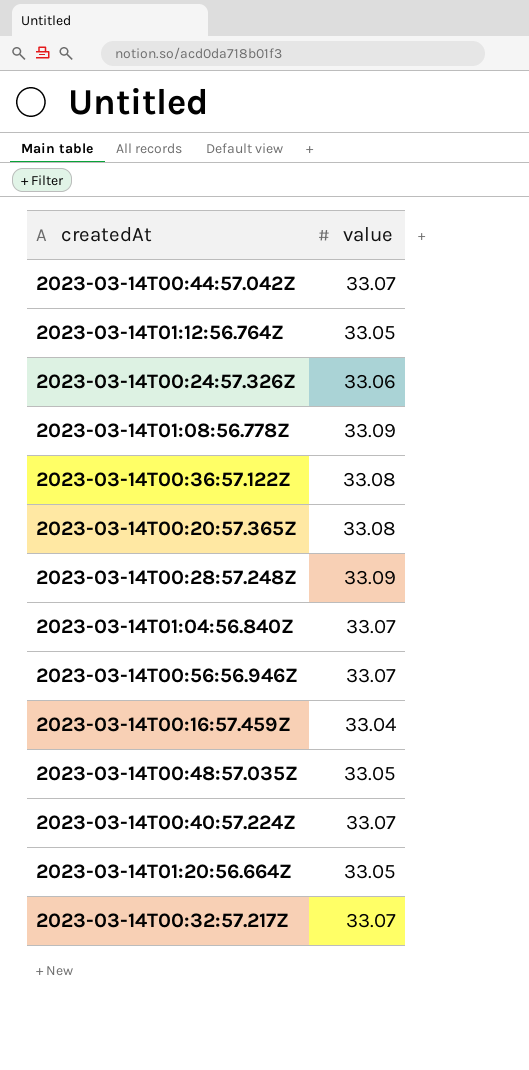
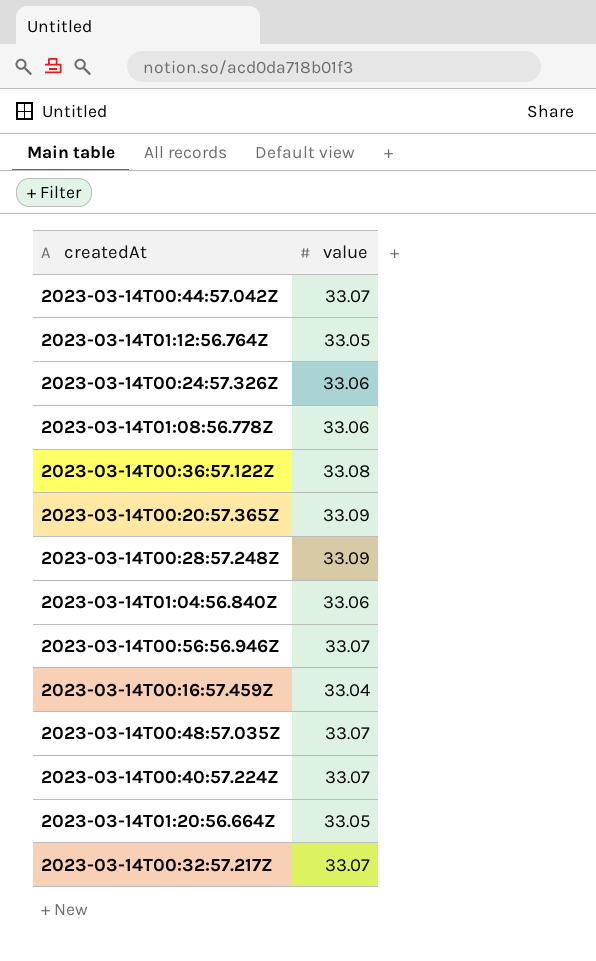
2023-03-14T01:08:56.778Z | value: 33.09 -> 33.06
2023-03-14T00:20:57.365Z | value: 33.08 -> 33.09
2023-03-14T01:04:56.840Z | value: 33.07 -> 33.06
2023-03-14T00:48:57.035Z | value: 33.05 -> 33.07

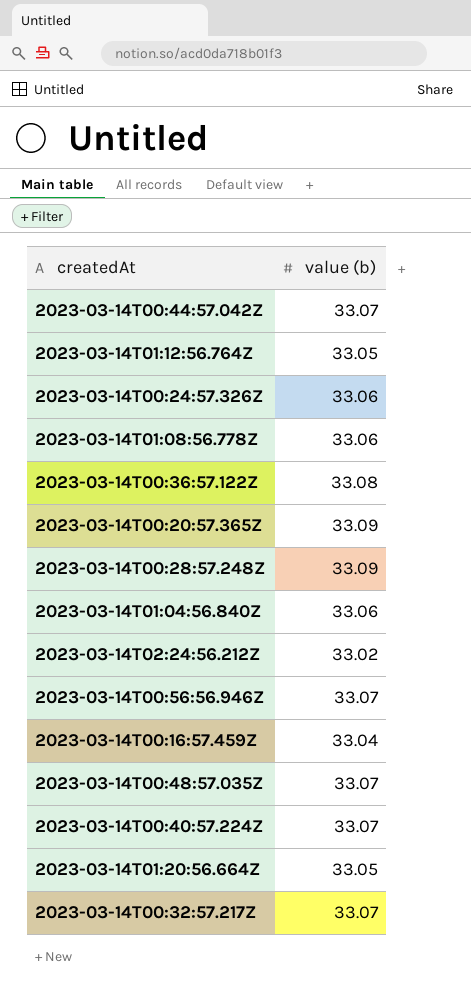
column name: value -> value (b)
row 2023-03-14T02:24:56.212Z: none -> 33.02

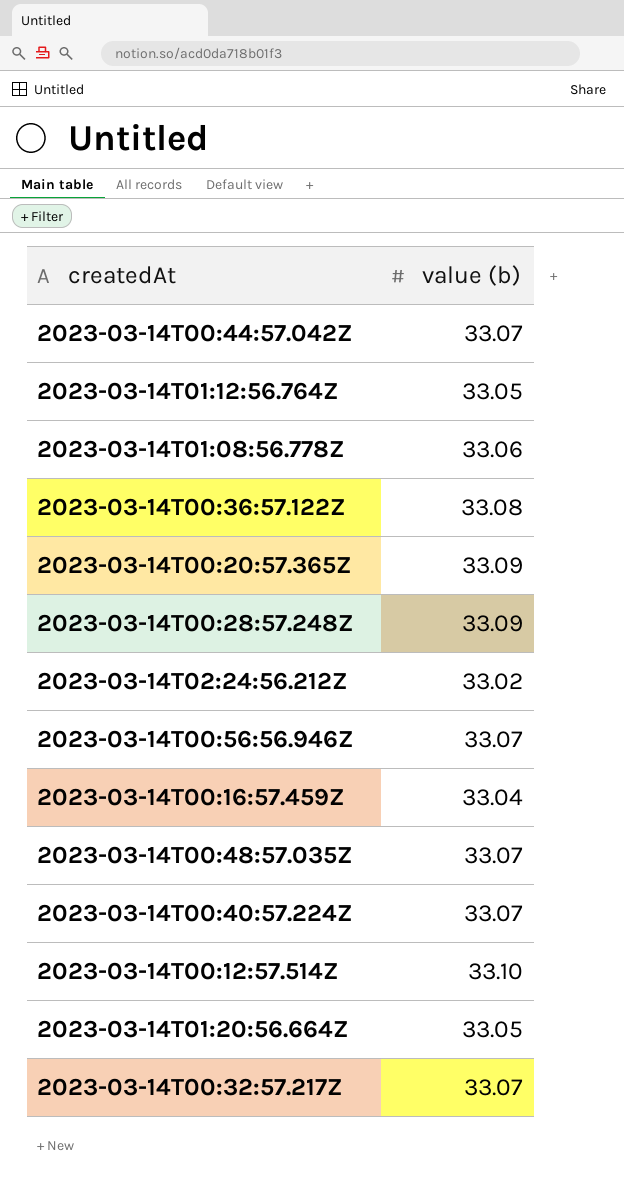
row 2023-03-14T00:24:57.326Z: 33.06 -> none
row 2023-03-14T01:04:56.840Z: 33.06 -> none
row 2023-03-14T00:12:57.514Z: none -> 33.10

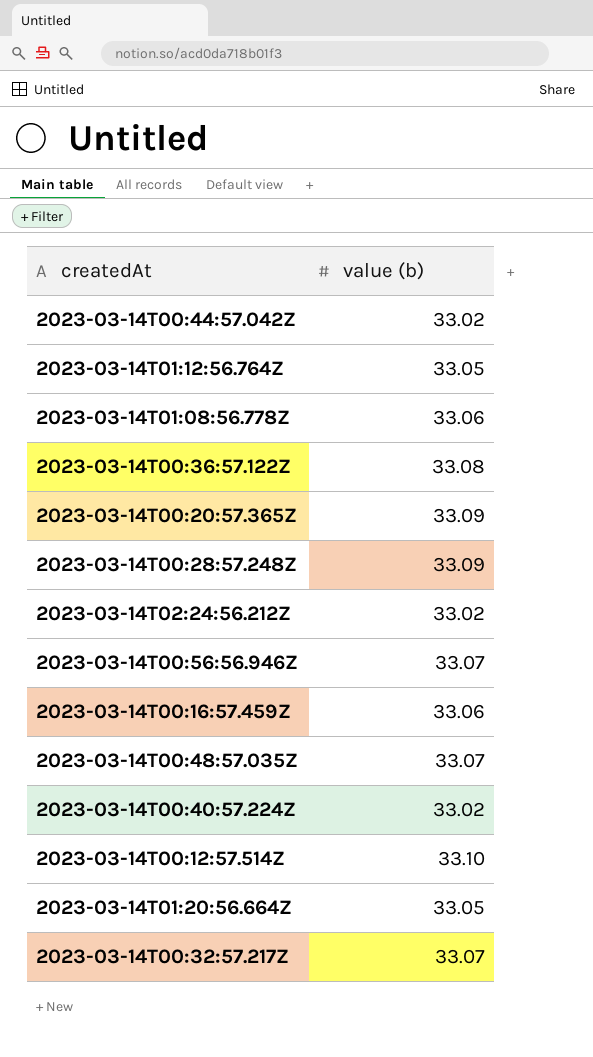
2023-03-14T00:44:57.042Z | value (b): 33.07 -> 33.02
2023-03-14T00:16:57.459Z | value (b): 33.04 -> 33.06
2023-03-14T00:40:57.224Z | value (b): 33.07 -> 33.02

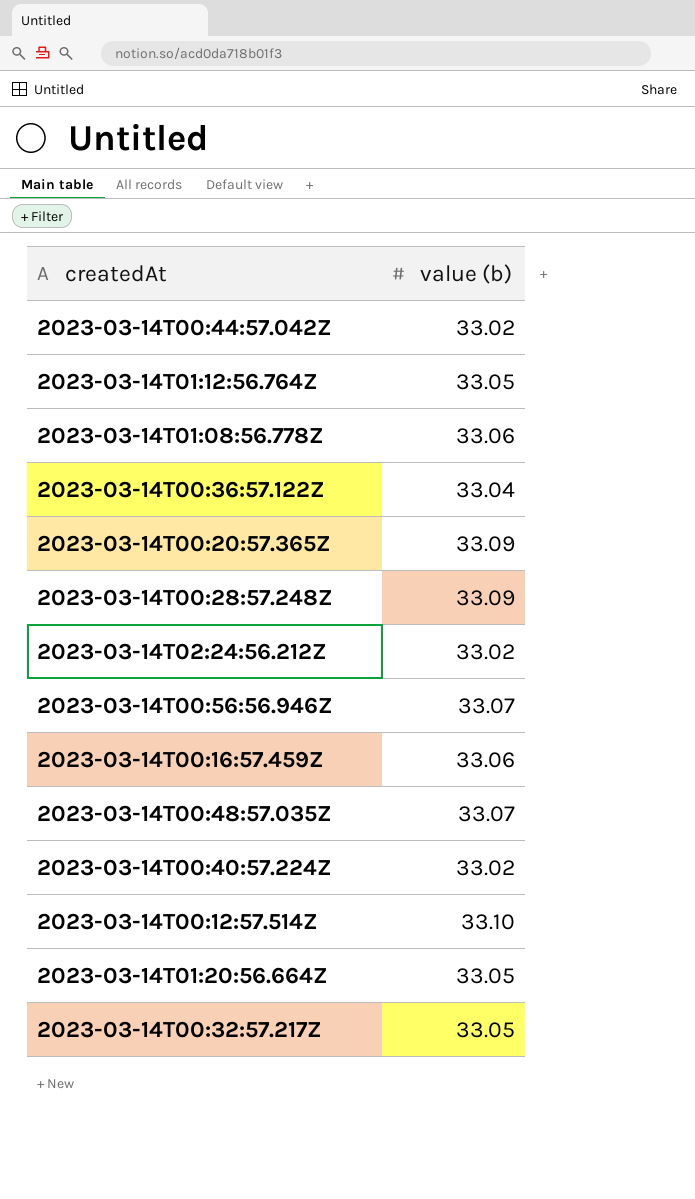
2023-03-14T00:36:57.122Z | value (b): 33.08 -> 33.04
2023-03-14T00:32:57.217Z | value (b): 33.07 -> 33.05

